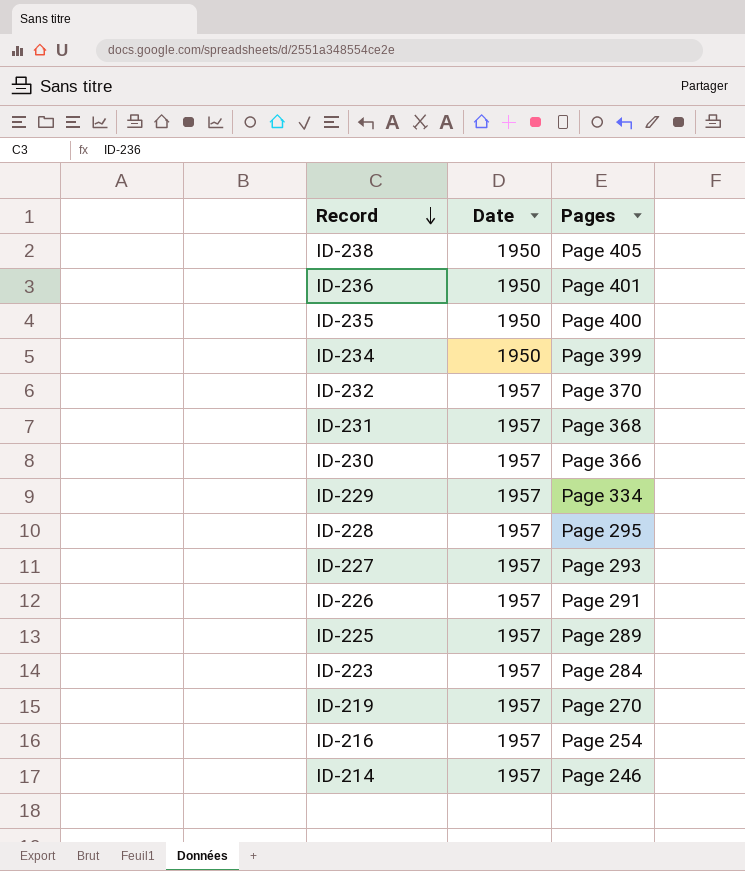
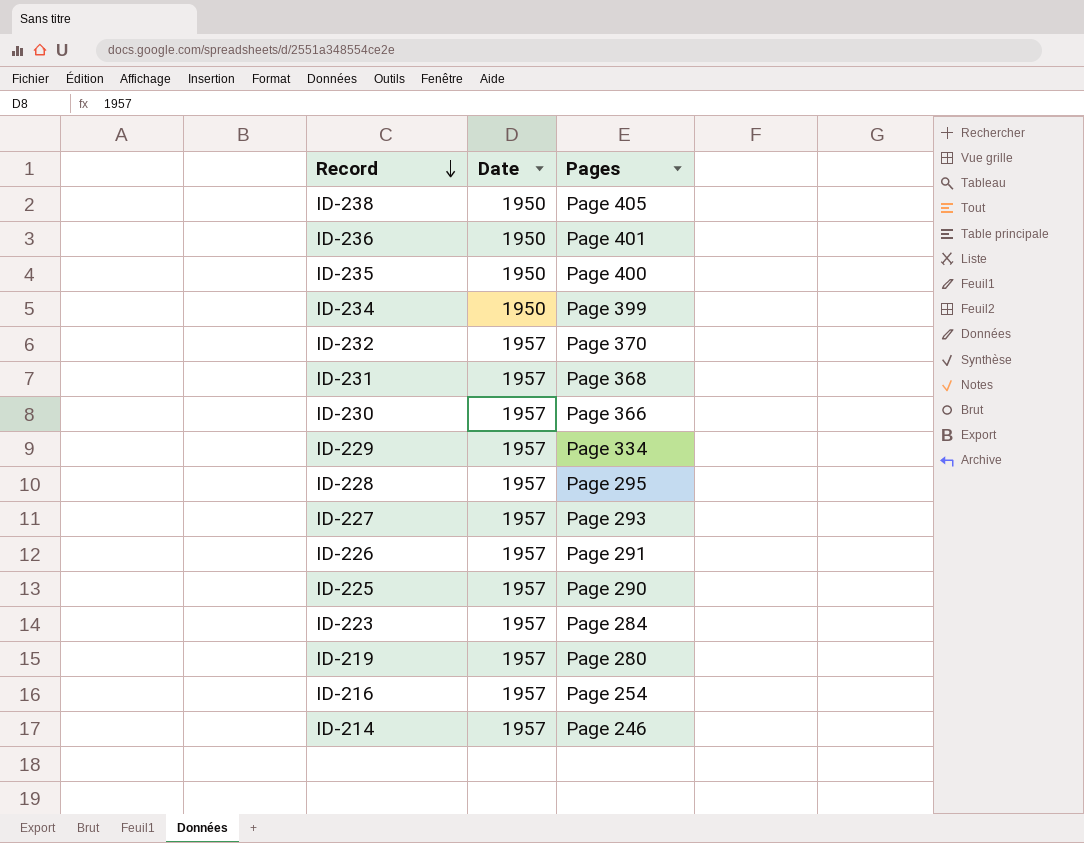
ID-225 | Pages: Page 289 -> Page 290
ID-219 | Pages: Page 270 -> Page 280

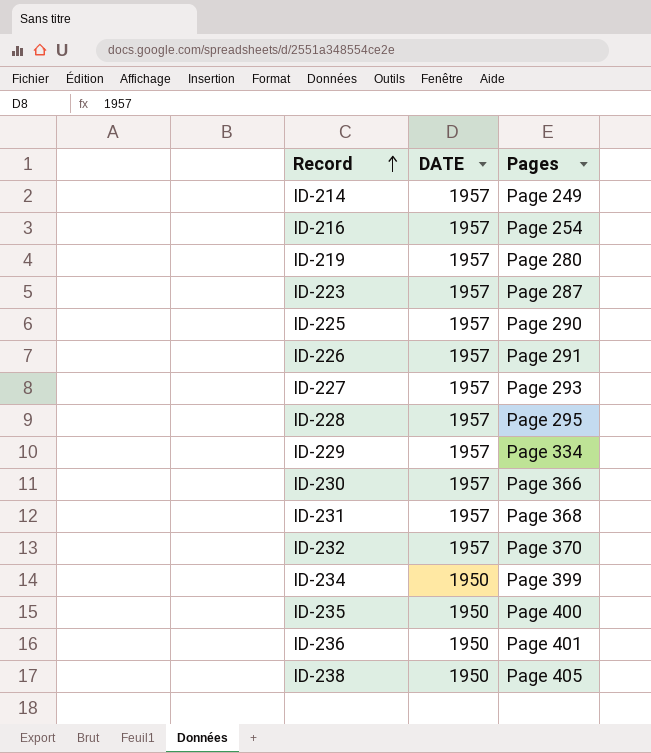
row order: Record descending -> Record ascending
column name: Date -> DATE
ID-214 | Pages: Page 246 -> Page 249
ID-223 | Pages: Page 284 -> Page 287

